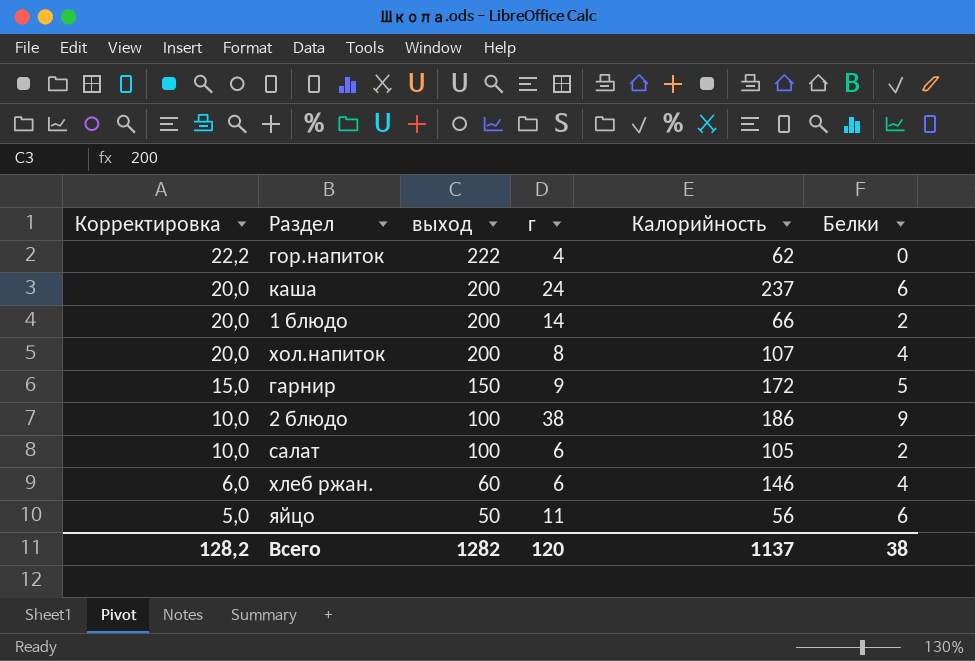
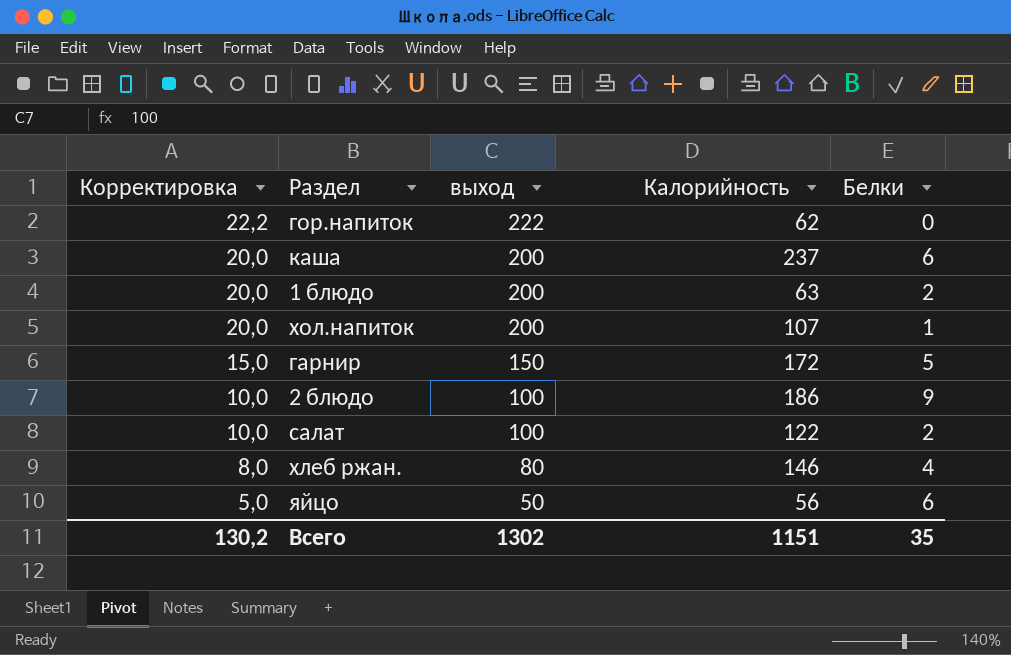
column г | position: 4 -> none
1 блюдо | Калорийность: 66 -> 63
хол.напиток | Белки: 4 -> 1
салат | Калорийность: 105 -> 122
хлеб ржан. | Корректировка: 6,0 -> 8,0
хлеб ржан. | выход: 60 -> 80
Всего | Корректировка: 128,2 -> 130,2
Всего | выход: 1282 -> 1302
Всего | Калорийность: 1137 -> 1151
Всего | Белки: 38 -> 35

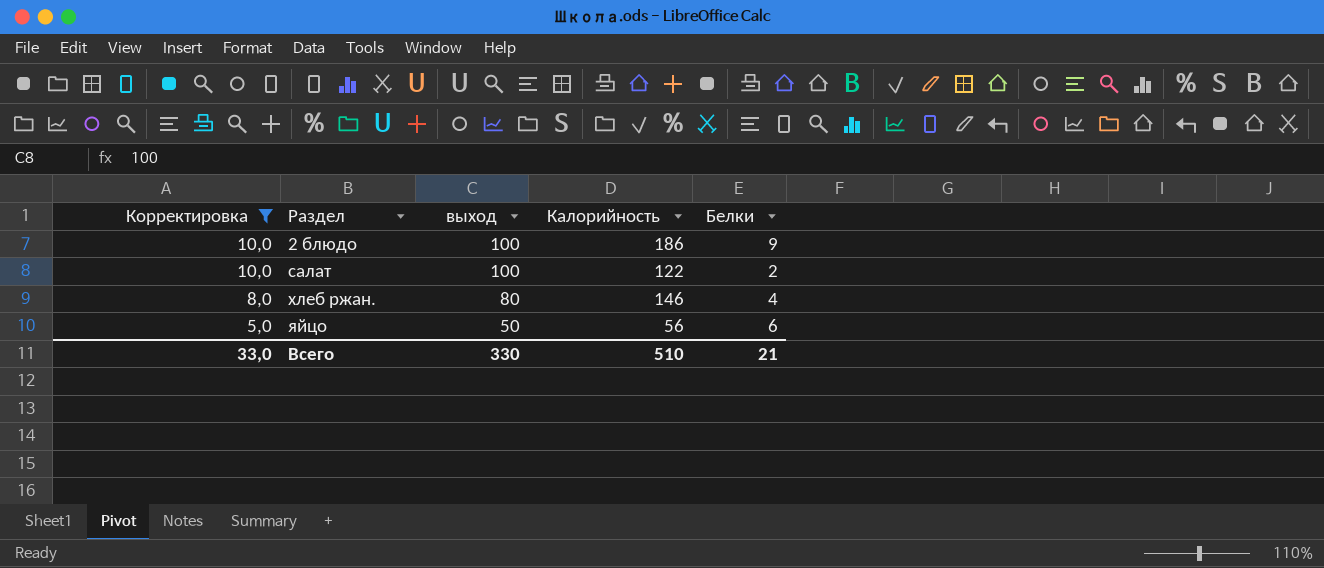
filter: none -> Корректировка <= 10,0
Всего | Корректировка: 130,2 -> 33,0
Всего | выход: 1302 -> 330
Всего | Калорийность: 1151 -> 510
Всего | Белки: 35 -> 21

